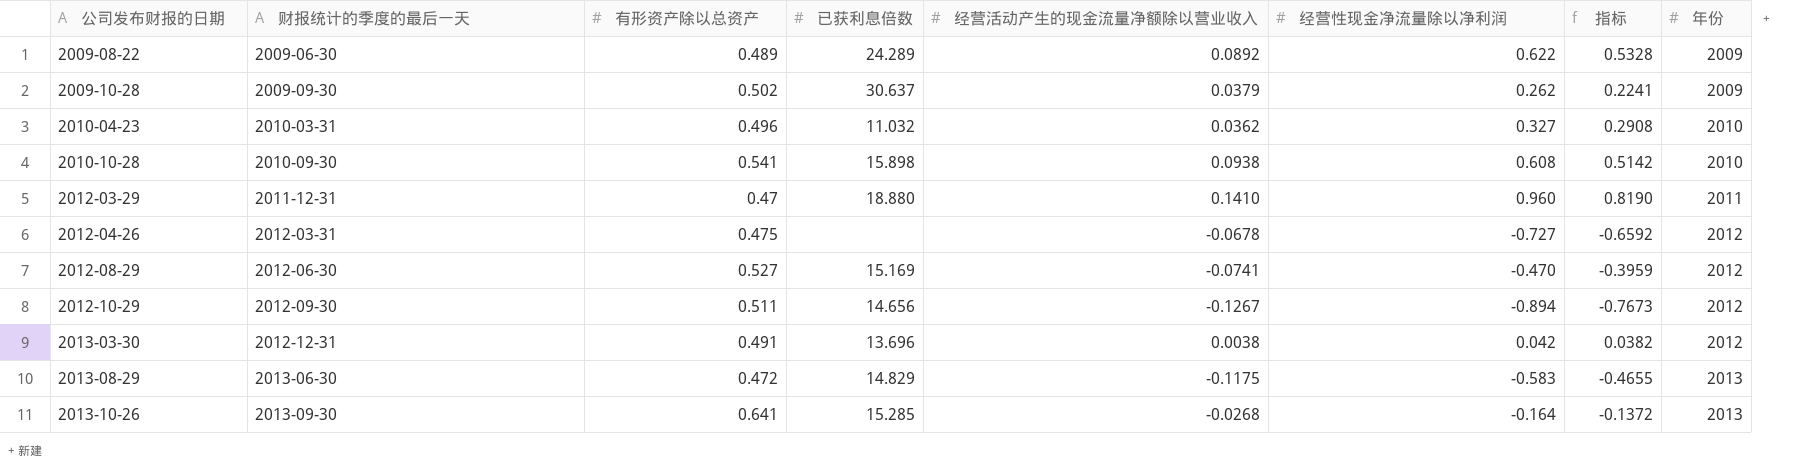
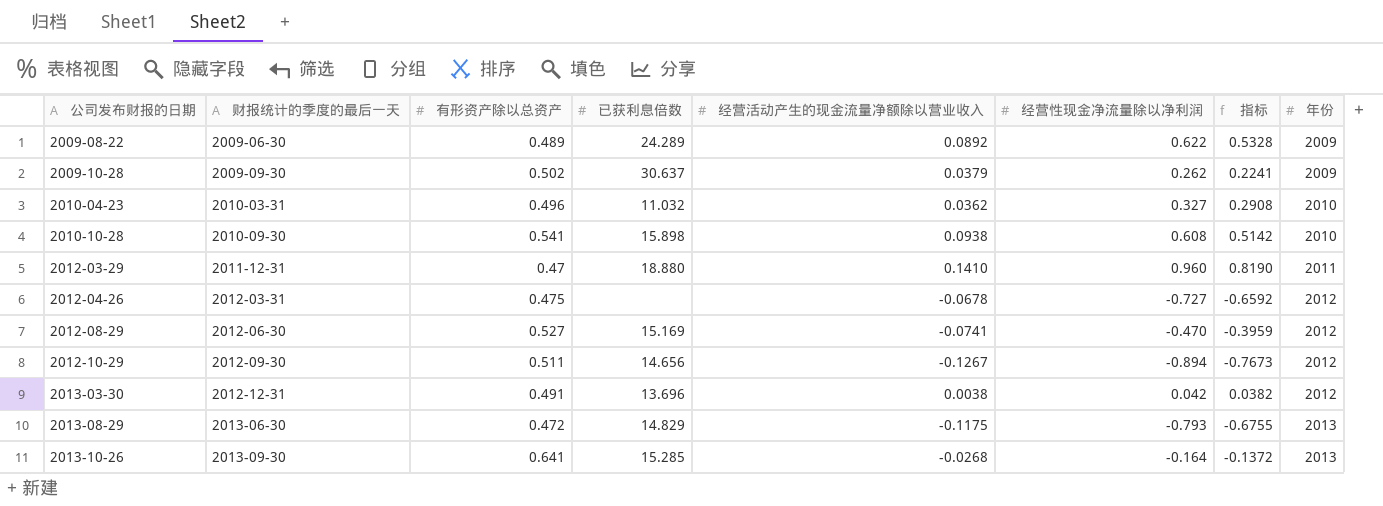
2013-08-29 | 经营性现金净流量除以净利润: -0.583 -> -0.793
2013-08-29 | 指标: -0.4655 -> -0.6755

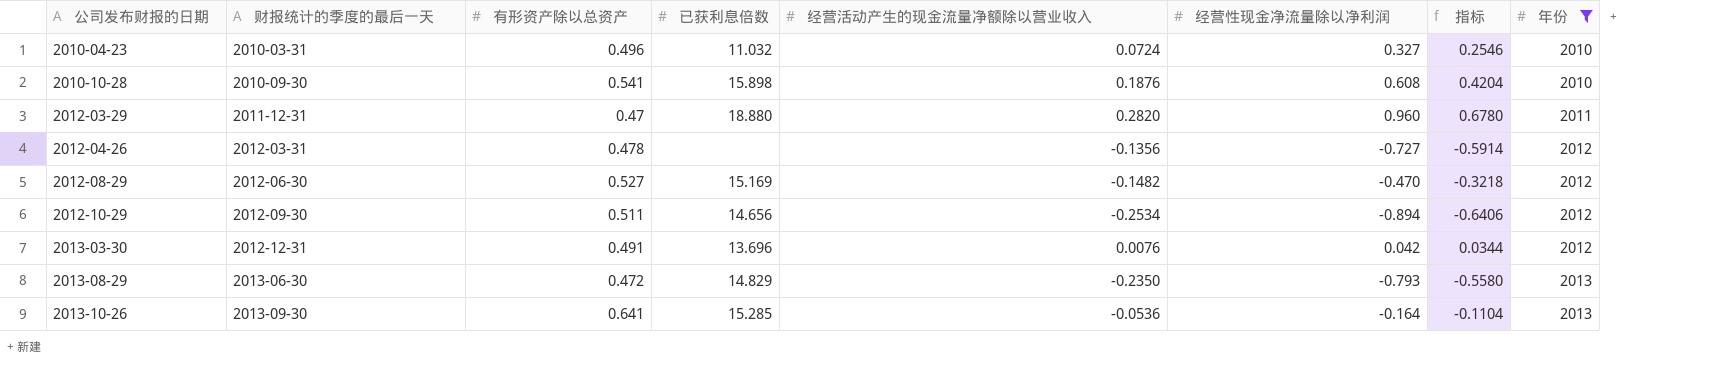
filter: none -> 年份 != 2009
2010-04-23 | 经营活动产生的现金流量净额除以营业收入: 0.0362 -> 0.0724
2010-04-23 | 指标: 0.2908 -> 0.2546
2010-10-28 | 经营活动产生的现金流量净额除以营业收入: 0.0938 -> 0.1876
2010-10-28 | 指标: 0.5142 -> 0.4204
2012-03-29 | 经营活动产生的现金流量净额除以营业收入: 0.1410 -> 0.2820
2012-03-29 | 指标: 0.8190 -> 0.6780
2012-04-26 | 有形资产除以总资产: 0.475 -> 0.478
2012-04-26 | 经营活动产生的现金流量净额除以营业收入: -0.0678 -> -0.1356
2012-04-26 | 指标: -0.6592 -> -0.5914
2012-08-29 | 经营活动产生的现金流量净额除以营业收入: -0.0741 -> -0.1482
2012-08-29 | 指标: -0.3959 -> -0.3218
2012-10-29 | 经营活动产生的现金流量净额除以营业收入: -0.1267 -> -0.2534
2012-10-29 | 指标: -0.7673 -> -0.6406
2013-03-30 | 经营活动产生的现金流量净额除以营业收入: 0.0038 -> 0.0076
2013-03-30 | 指标: 0.0382 -> 0.0344
2013-08-29 | 经营活动产生的现金流量净额除以营业收入: -0.1175 -> -0.2350
2013-08-29 | 指标: -0.6755 -> -0.5580
2013-10-26 | 经营活动产生的现金流量净额除以营业收入: -0.0268 -> -0.0536
2013-10-26 | 指标: -0.1372 -> -0.1104

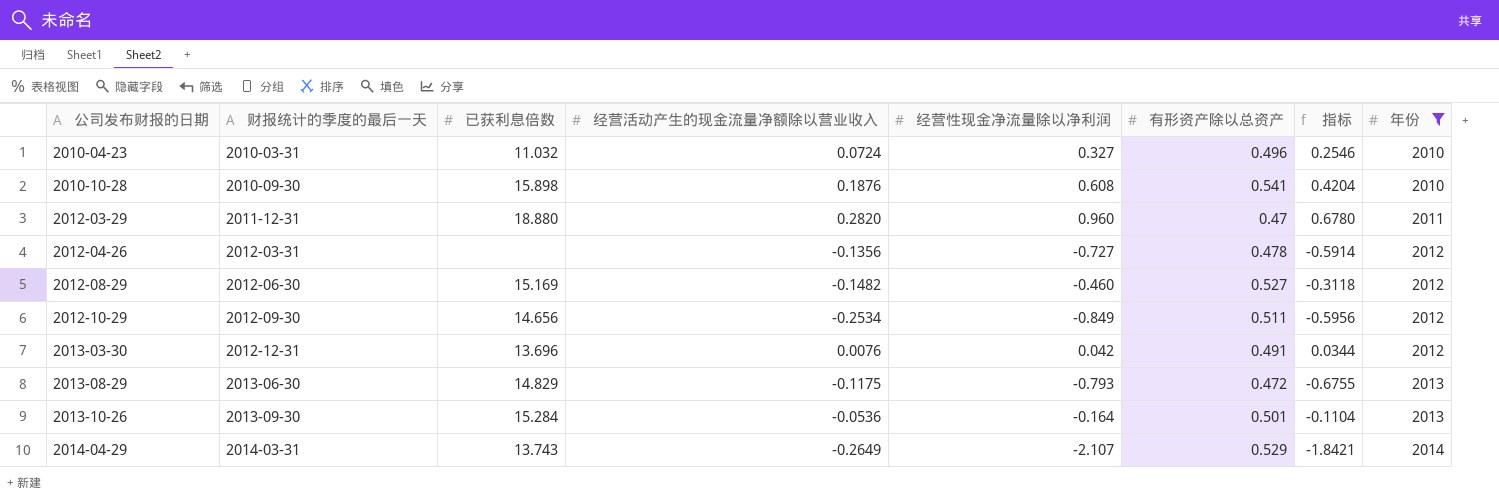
column 有形资产除以总资产 | position: 3 -> 6
2012-08-29 | 经营性现金净流量除以净利润: -0.470 -> -0.460
2012-08-29 | 指标: -0.3218 -> -0.3118
2012-10-29 | 经营性现金净流量除以净利润: -0.894 -> -0.849
2012-10-29 | 指标: -0.6406 -> -0.5956
2013-08-29 | 经营活动产生的现金流量净额除以营业收入: -0.2350 -> -0.1175
2013-08-29 | 指标: -0.5580 -> -0.6755
2013-10-26 | 已获利息倍数: 15.285 -> 15.284
2013-10-26 | 有形资产除以总资产: 0.641 -> 0.501
row 2014-04-29: none -> 2014-03-31 | 13.743 | -0.2649 | -2.107 | 0.529 | -1.8421 | 2014

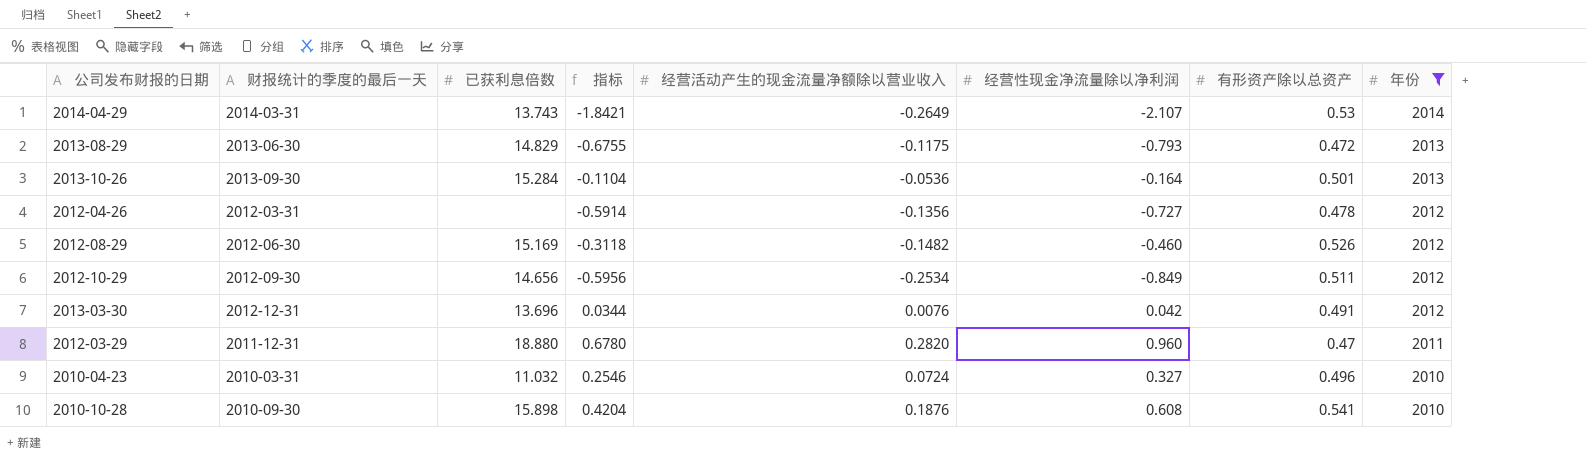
row order: 公司发布财报的日期 ascending -> 年份 descending
column 指标 | position: 7 -> 4
2014-04-29 | 有形资产除以总资产: 0.529 -> 0.53
2012-08-29 | 有形资产除以总资产: 0.527 -> 0.526

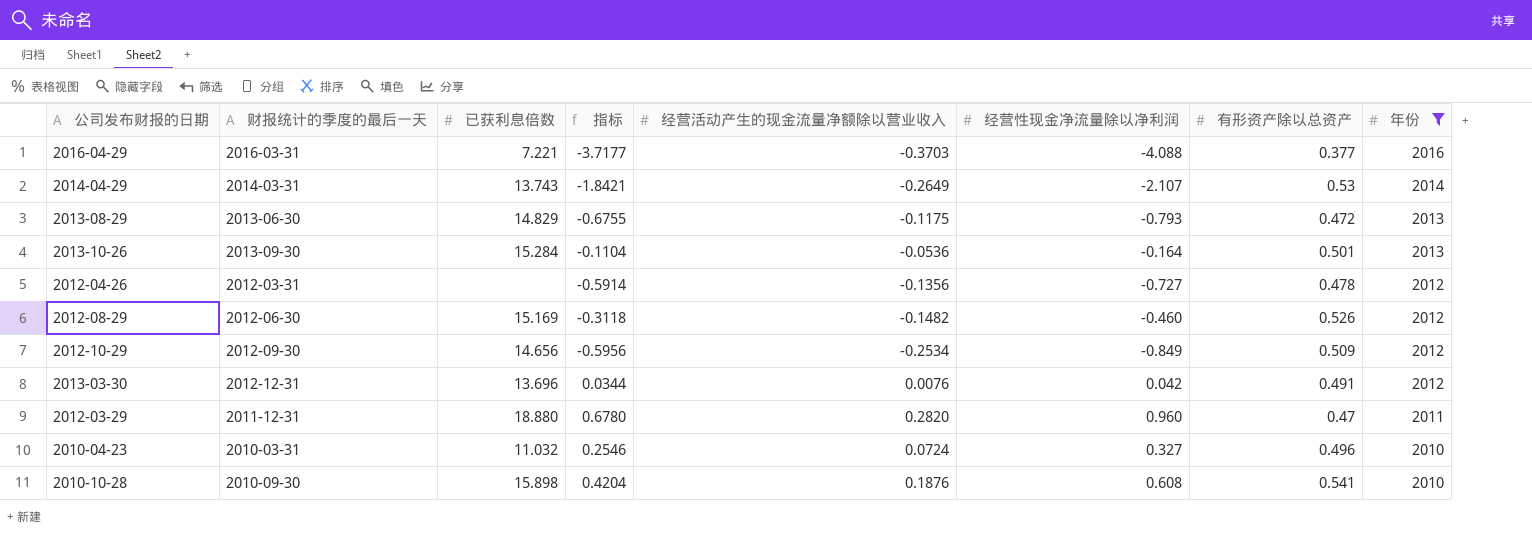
row 2016-04-29: none -> 2016-03-31 | 7.221 | -3.7177 | -0.3703 | -4.088 | 0.377 | 2016
2012-10-29 | 有形资产除以总资产: 0.511 -> 0.509

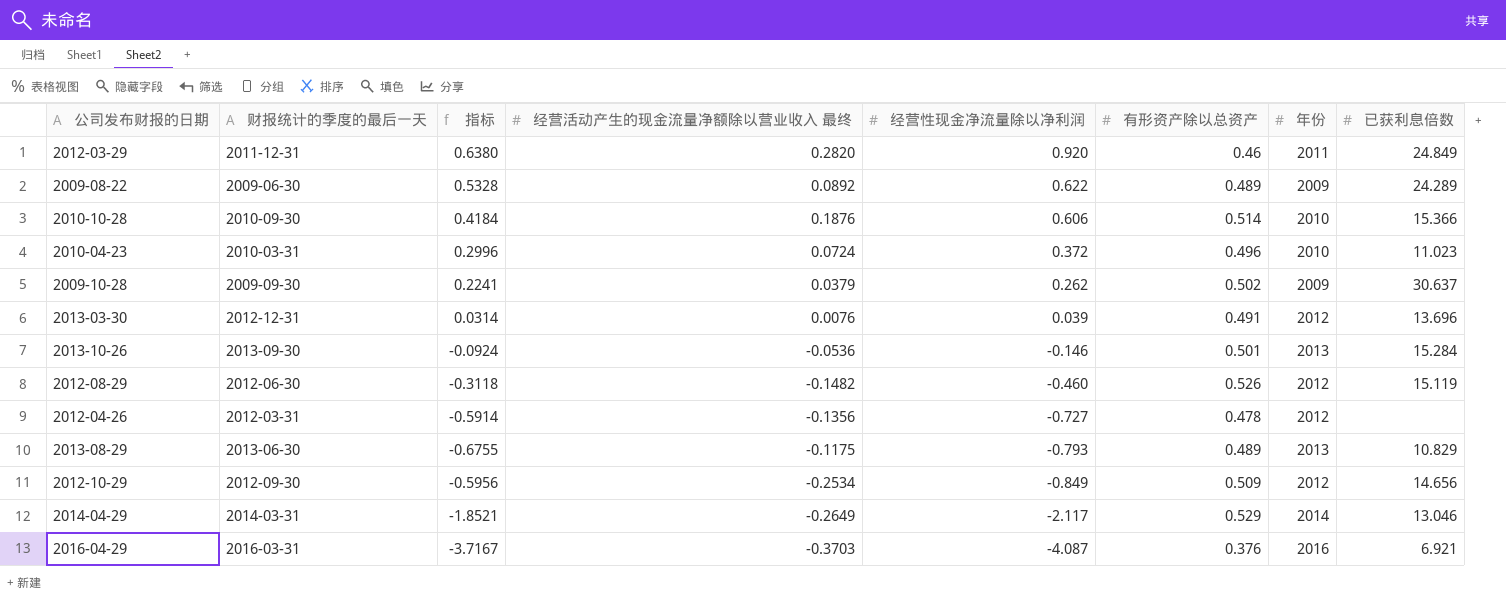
filter: 年份 != 2009 -> none
row order: 年份 descending -> 经营性现金净流量除以净利润 descending
column name: 经营活动产生的现金流量净额除以营业收入 -> 经营活动产生的现金流量净额除以营业收入 最终
column 已获利息倍数 | position: 3 -> 8
2012-03-29 | 指标: 0.6780 -> 0.6380
2012-03-29 | 经营性现金净流量除以净利润: 0.960 -> 0.920
2012-03-29 | 有形资产除以总资产: 0.47 -> 0.46
2012-03-29 | 已获利息倍数: 18.880 -> 24.849
2010-10-28 | 指标: 0.4204 -> 0.4184
2010-10-28 | 经营性现金净流量除以净利润: 0.608 -> 0.606
2010-10-28 | 有形资产除以总资产: 0.541 -> 0.514
2010-10-28 | 已获利息倍数: 15.898 -> 15.366
2010-04-23 | 指标: 0.2546 -> 0.2996
2010-04-23 | 经营性现金净流量除以净利润: 0.327 -> 0.372
2010-04-23 | 已获利息倍数: 11.032 -> 11.023
2013-03-30 | 指标: 0.0344 -> 0.0314
2013-03-30 | 经营性现金净流量除以净利润: 0.042 -> 0.039
2013-10-26 | 指标: -0.1104 -> -0.0924
2013-10-26 | 经营性现金净流量除以净利润: -0.164 -> -0.146
2012-08-29 | 已获利息倍数: 15.169 -> 15.119
2013-08-29 | 有形资产除以总资产: 0.472 -> 0.489
2013-08-29 | 已获利息倍数: 14.829 -> 10.829
2014-04-29 | 指标: -1.8421 -> -1.8521
2014-04-29 | 经营性现金净流量除以净利润: -2.107 -> -2.117
2014-04-29 | 有形资产除以总资产: 0.53 -> 0.529
2014-04-29 | 已获利息倍数: 13.743 -> 13.046
2016-04-29 | 指标: -3.7177 -> -3.7167
2016-04-29 | 经营性现金净流量除以净利润: -4.088 -> -4.087
2016-04-29 | 有形资产除以总资产: 0.377 -> 0.376
2016-04-29 | 已获利息倍数: 7.221 -> 6.921

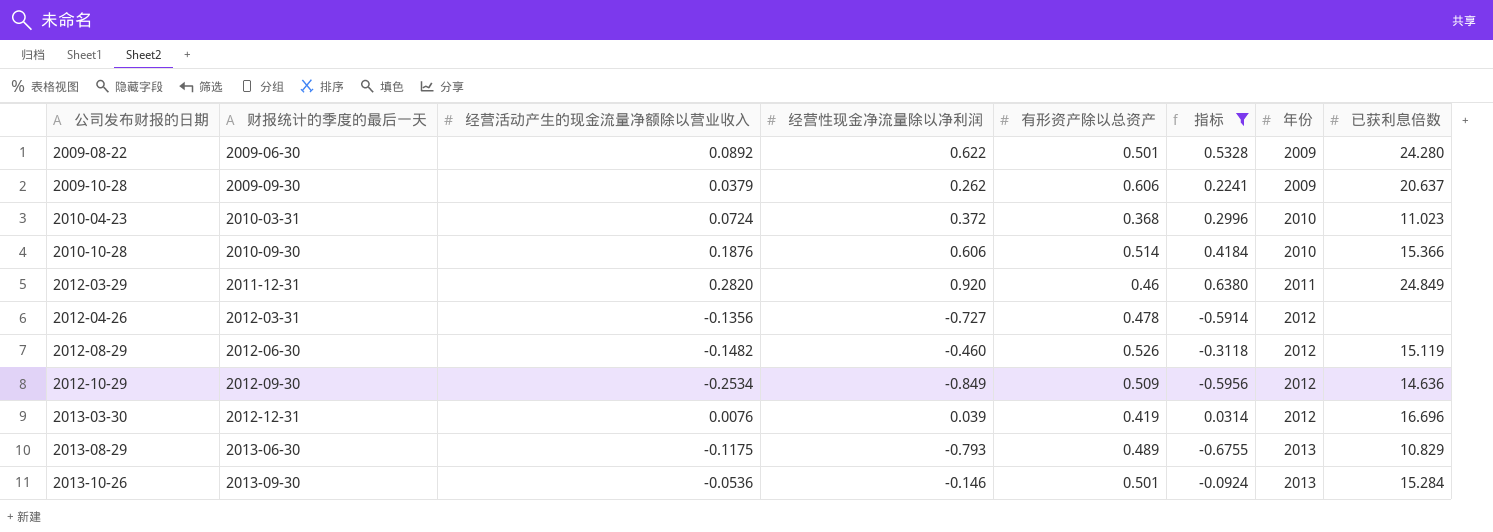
filter: none -> 指标 >= -0.6755
row order: 经营性现金净流量除以净利润 descending -> 公司发布财报的日期 ascending
column name: 经营活动产生的现金流量净额除以营业收入 最终 -> 经营活动产生的现金流量净额除以营业收入
column 指标 | position: 3 -> 6
2009-08-22 | 有形资产除以总资产: 0.489 -> 0.501
2009-08-22 | 已获利息倍数: 24.289 -> 24.280
2009-10-28 | 有形资产除以总资产: 0.502 -> 0.606
2009-10-28 | 已获利息倍数: 30.637 -> 20.637
2010-04-23 | 有形资产除以总资产: 0.496 -> 0.368
2012-10-29 | 已获利息倍数: 14.656 -> 14.636
2013-03-30 | 有形资产除以总资产: 0.491 -> 0.419
2013-03-30 | 已获利息倍数: 13.696 -> 16.696

